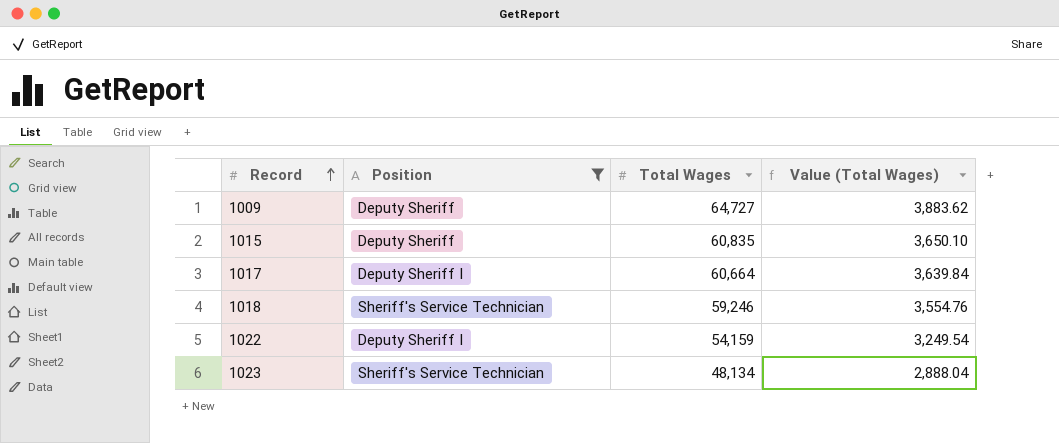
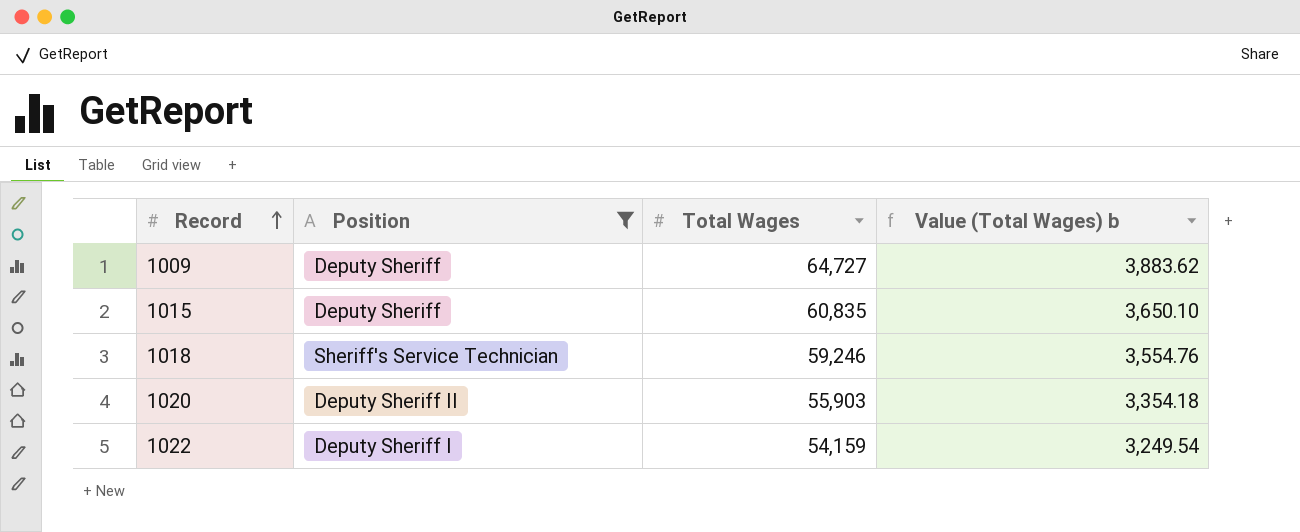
column name: Value (Total Wages) -> Value (Total Wages) b
row 1017: Deputy Sheriff I | 60,664 | 3,639.84 -> none
row 1023: Sheriff's Service Technician | 48,134 | 2,888.04 -> none
row 1020: none -> Deputy Sheriff II | 55,903 | 3,354.18

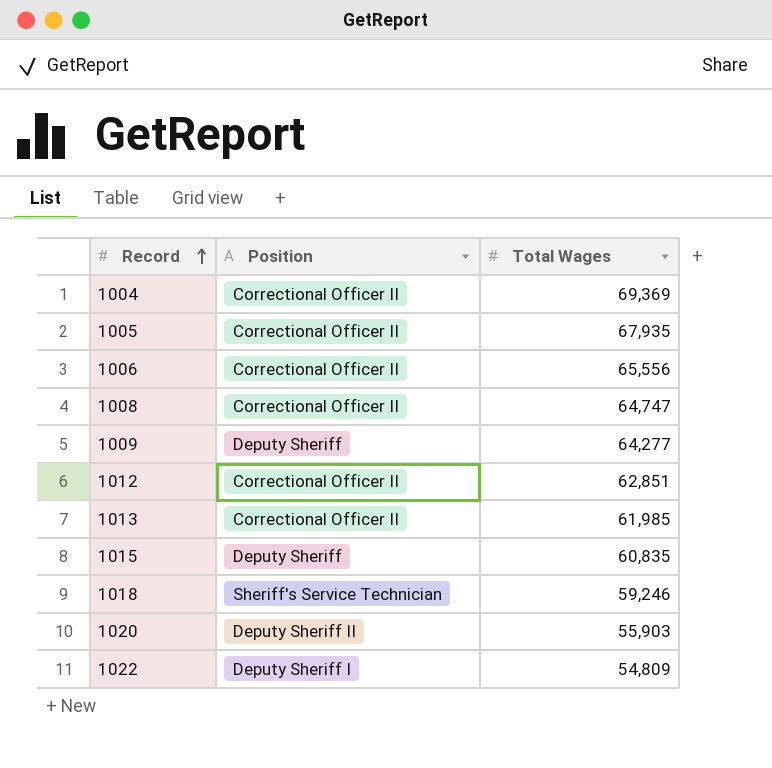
filter: Position != Correctional Officer II -> none
column Value (Total Wages) b | formula: [Total Wages] * 0.06 -> none
1009 | Total Wages: 64,727 -> 64,277
1022 | Total Wages: 54,159 -> 54,809

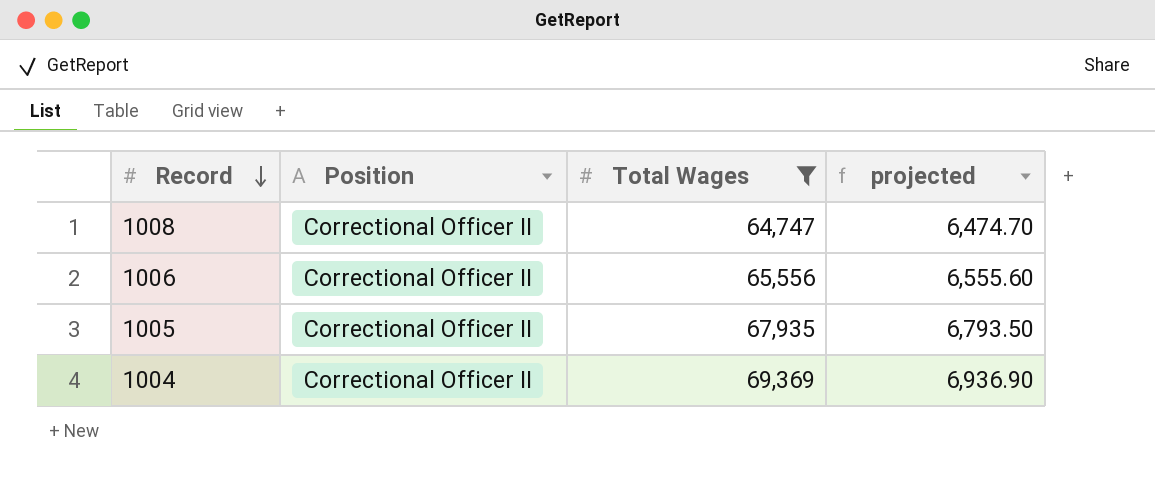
filter: none -> Total Wages >= 64,747
row order: Record ascending -> Record descending
column projected | formula: none -> [Total Wages] * 0.1

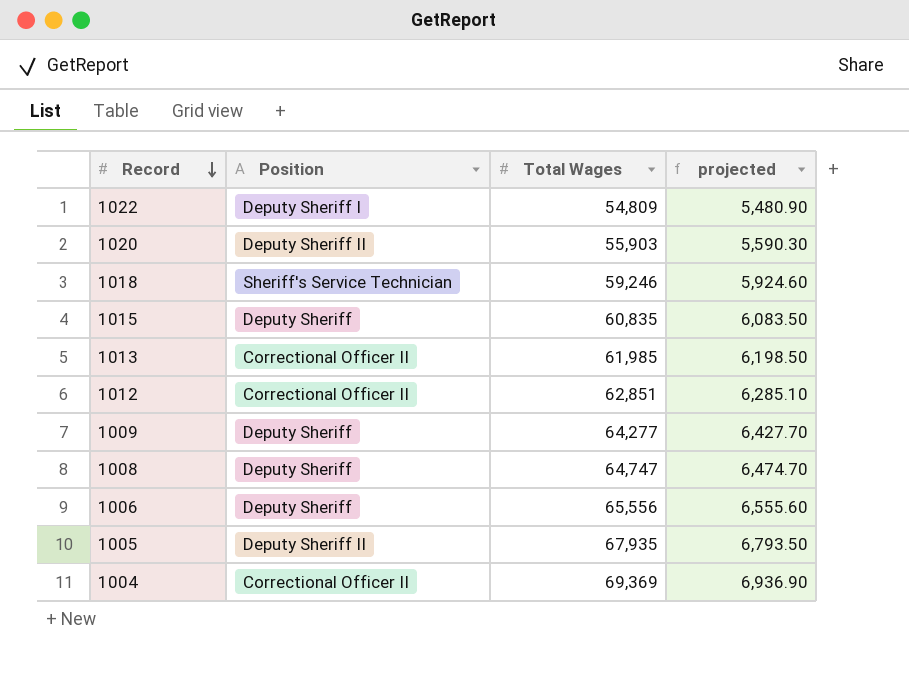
filter: Total Wages >= 64,747 -> none
1008 | Position: Correctional Officer II -> Deputy Sheriff
1006 | Position: Correctional Officer II -> Deputy Sheriff
1005 | Position: Correctional Officer II -> Deputy Sheriff II

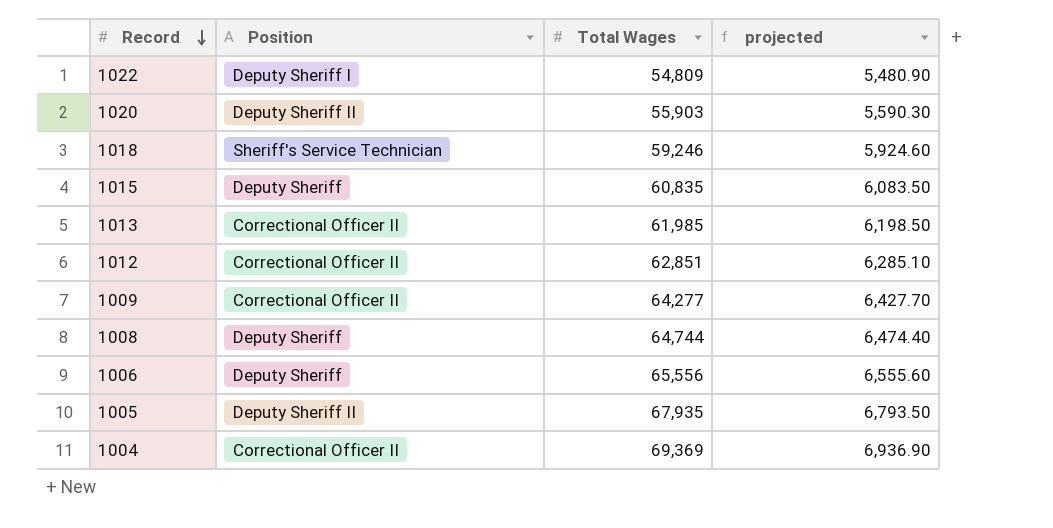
1009 | Position: Deputy Sheriff -> Correctional Officer II
1008 | Total Wages: 64,747 -> 64,744
1008 | projected: 6,474.70 -> 6,474.40

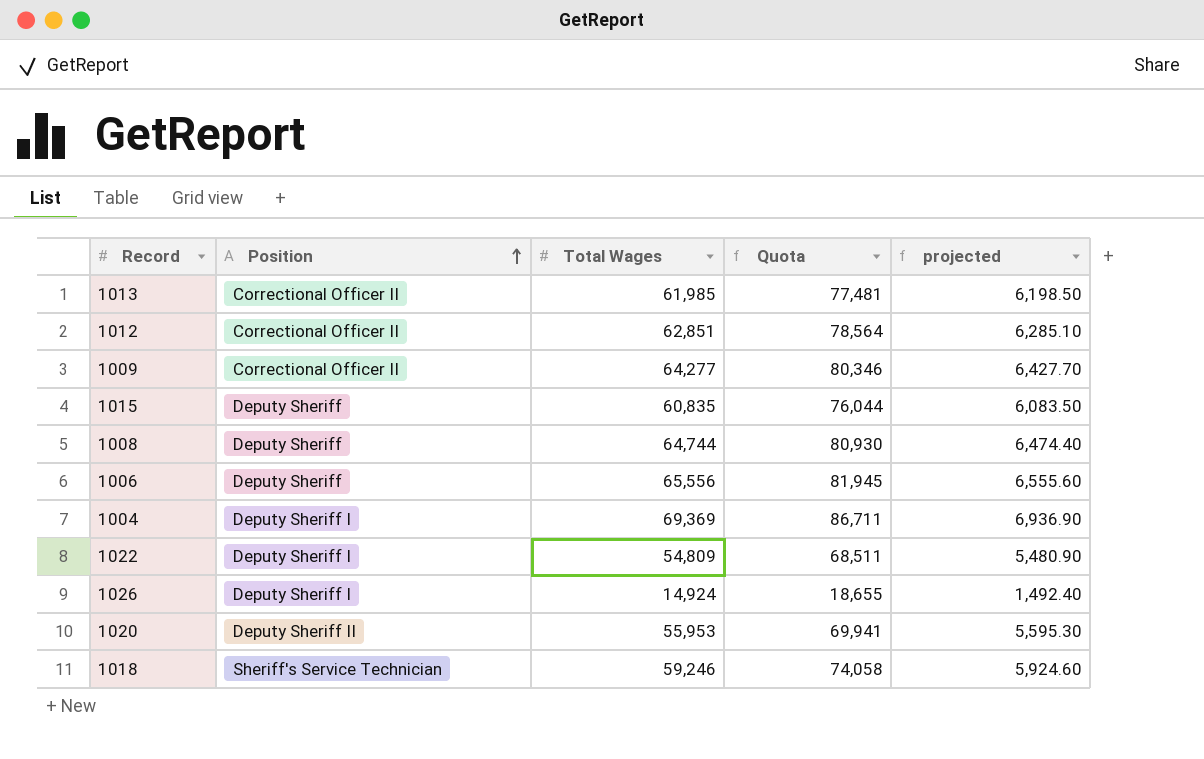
row order: Record descending -> Position ascending
column Quota | formula: none -> [Total Wages] * 1.25
row 1005: Deputy Sheriff II | 67,935 | 6,793.50 -> none
1004 | Position: Correctional Officer II -> Deputy Sheriff I
row 1026: none -> Deputy Sheriff I | 14,924 | 18,655 | 1,492.40
1020 | Total Wages: 55,903 -> 55,953
1020 | projected: 5,590.30 -> 5,595.30

